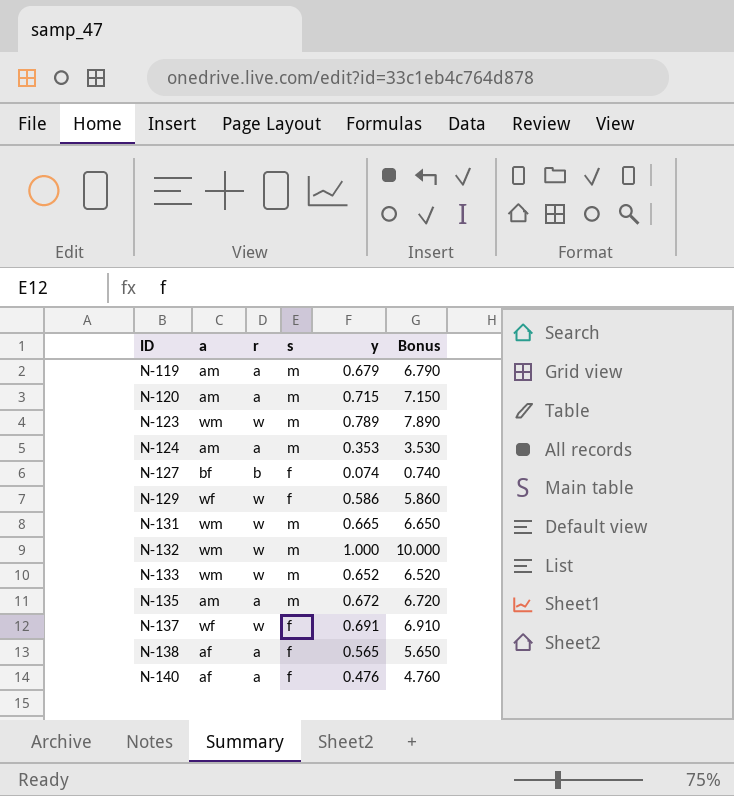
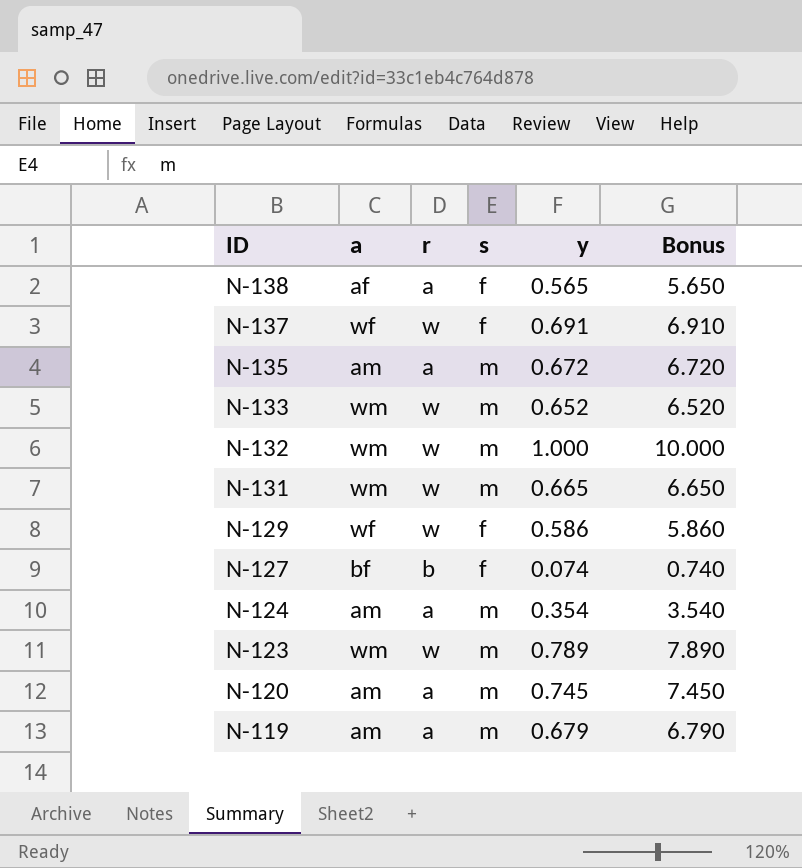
row order: ID ascending -> ID descending
row N-140: af | a | f | 0.476 | 4.760 -> none
N-124 | y: 0.353 -> 0.354
N-124 | Bonus: 3.530 -> 3.540
N-120 | y: 0.715 -> 0.745
N-120 | Bonus: 7.150 -> 7.450

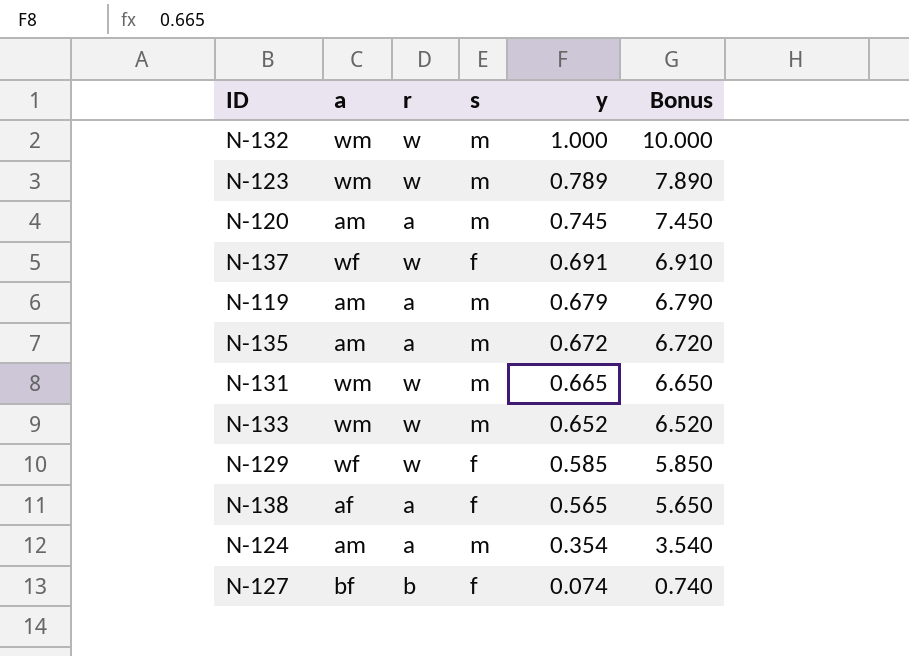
row order: ID descending -> y descending
N-129 | y: 0.586 -> 0.585
N-129 | Bonus: 5.860 -> 5.850

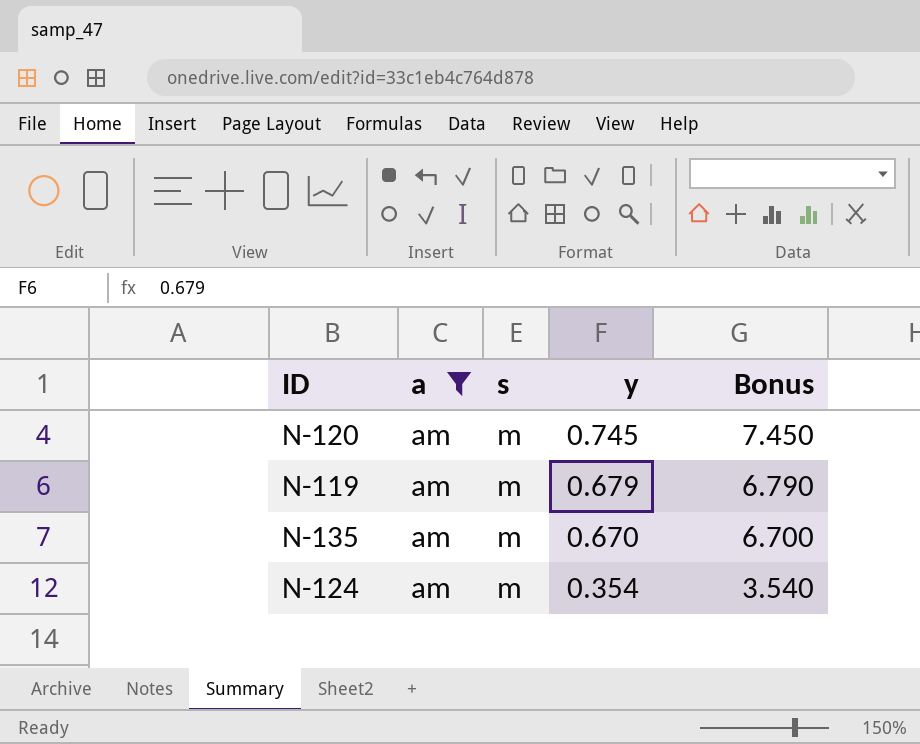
filter: none -> a = am
column r | position: 3 -> none
N-135 | y: 0.672 -> 0.670
N-135 | Bonus: 6.720 -> 6.700

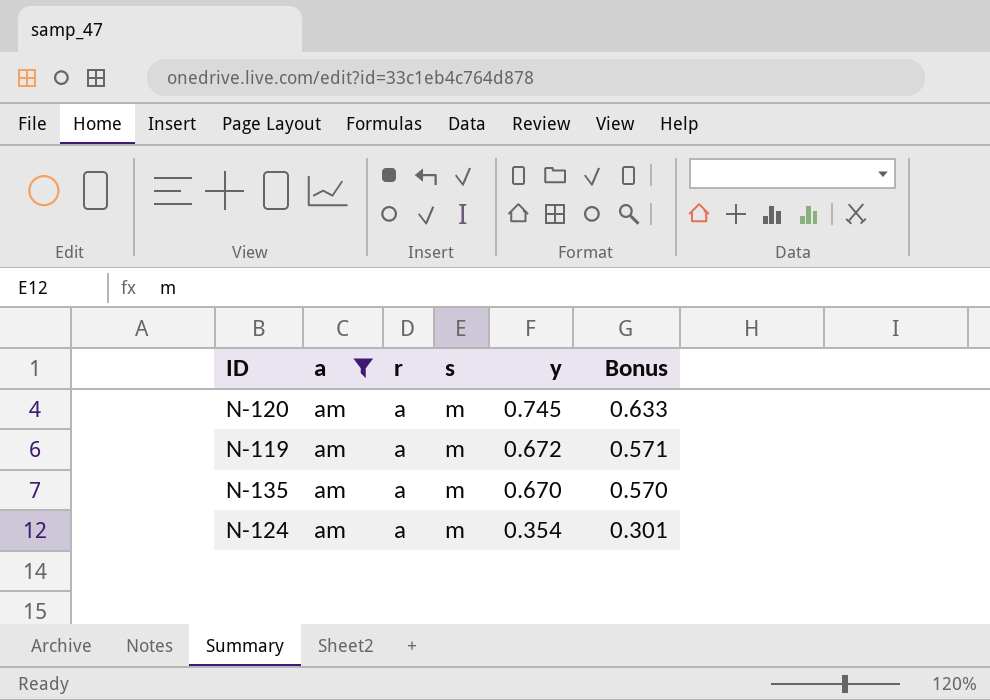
column r | position: none -> 3
column Bonus | formula: [y] * 10 -> [y] * 0.85
N-119 | y: 0.679 -> 0.672

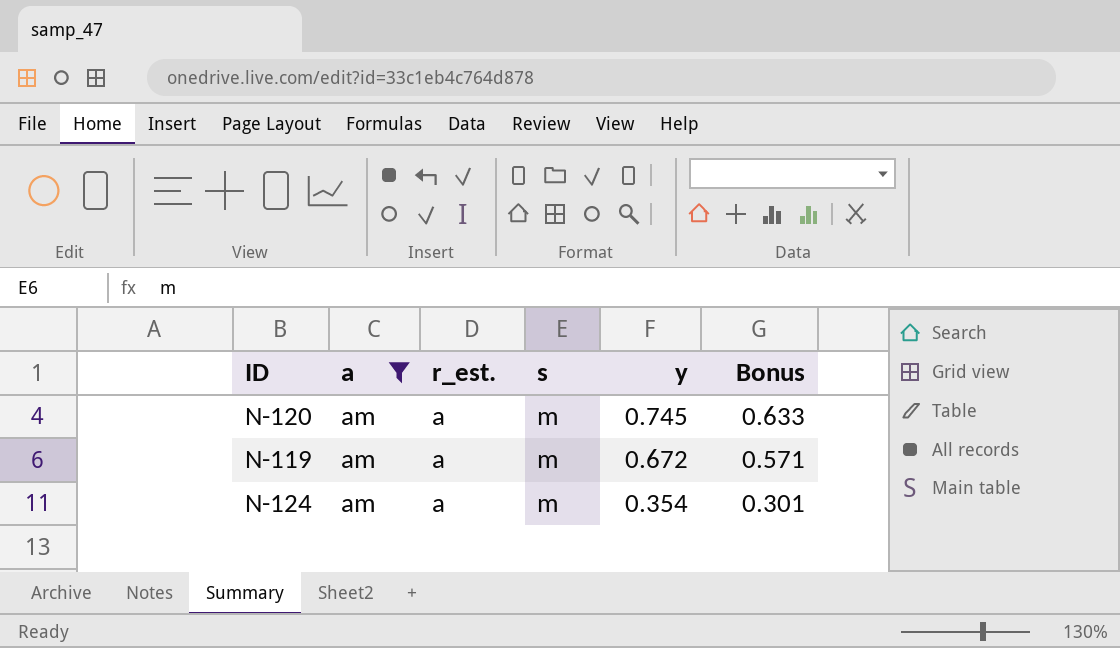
column name: r -> r_est.
row N-135: am | a | m | 0.670 | 0.570 -> none

